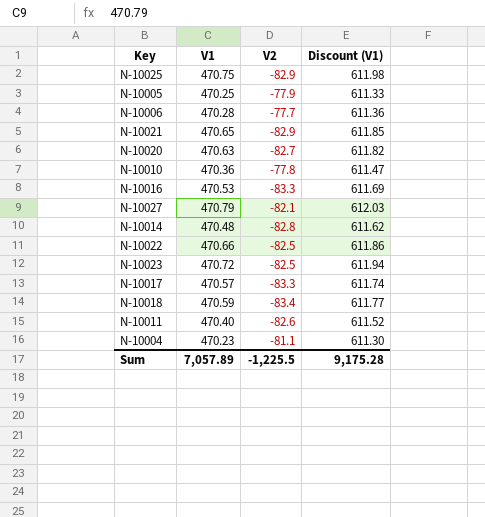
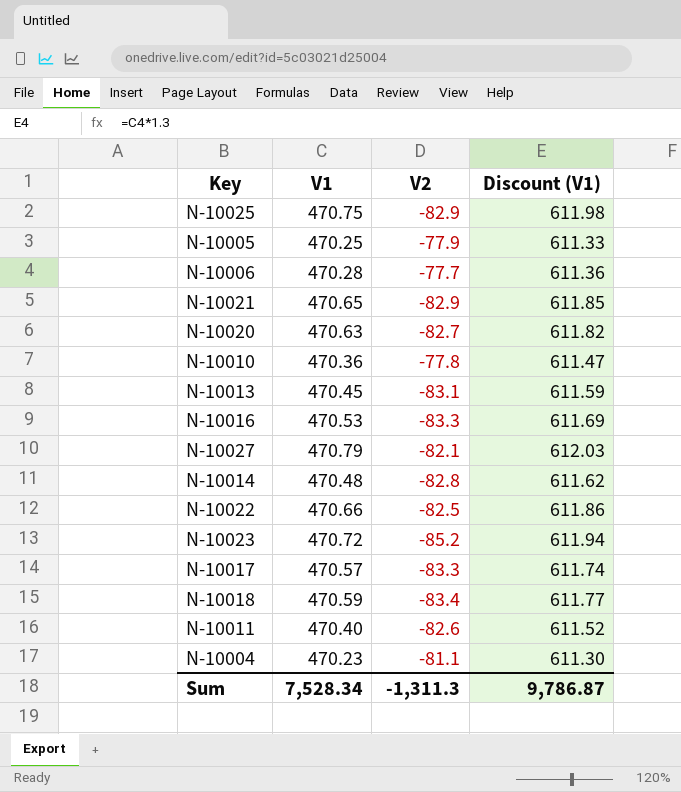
row N-10013: none -> 470.45 | -83.1 | 611.59
N-10023 | V2: -82.5 -> -85.2
Sum | V1: 7,057.89 -> 7,528.34
Sum | V2: -1,225.5 -> -1,311.3
Sum | Discount (V1): 9,175.28 -> 9,786.87

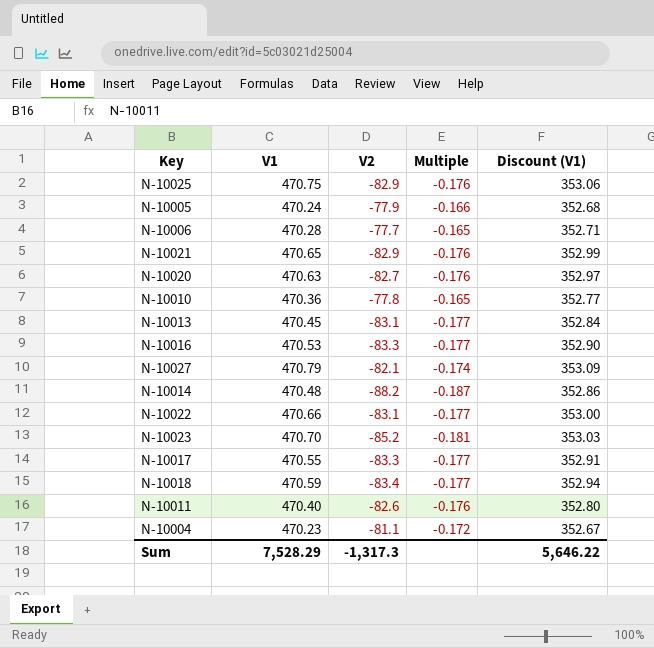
column Multiple | formula: none -> [V2] / [V1]
column Discount (V1) | formula: [V1] * 1.3 -> [V1] * 0.75
N-10005 | V1: 470.25 -> 470.24
N-10014 | V2: -82.8 -> -88.2
N-10022 | V2: -82.5 -> -83.1
N-10023 | V1: 470.72 -> 470.70
N-10017 | V1: 470.57 -> 470.55
Sum | V1: 7,528.34 -> 7,528.29
Sum | V2: -1,311.3 -> -1,317.3
Sum | Discount (V1): 9,786.87 -> 5,646.22

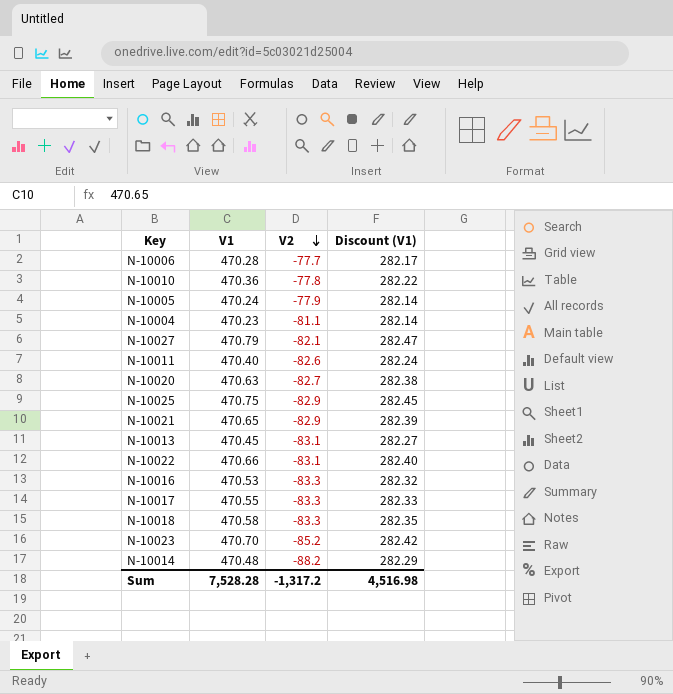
row order: none -> V2 descending
column Multiple | formula: [V2] / [V1] -> none
column Discount (V1) | formula: [V1] * 0.75 -> [V1] * 0.6
N-10018 | V1: 470.59 -> 470.58
N-10018 | V2: -83.4 -> -83.3
Sum | V1: 7,528.29 -> 7,528.28
Sum | V2: -1,317.3 -> -1,317.2
Sum | Discount (V1): 5,646.22 -> 4,516.98

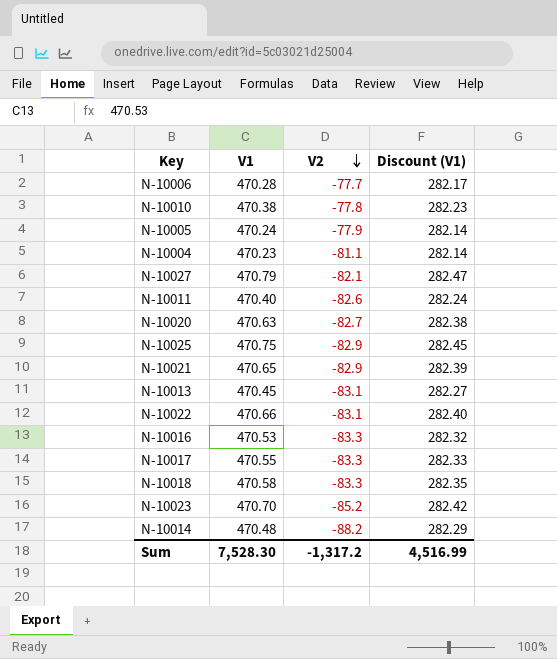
N-10010 | V1: 470.36 -> 470.38
N-10010 | Discount (V1): 282.22 -> 282.23
Sum | V1: 7,528.28 -> 7,528.30
Sum | Discount (V1): 4,516.98 -> 4,516.99

